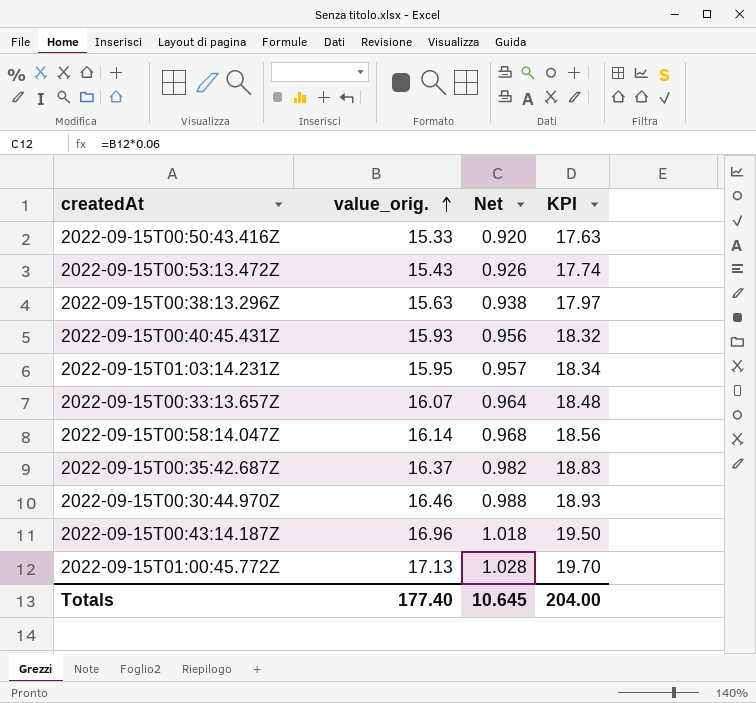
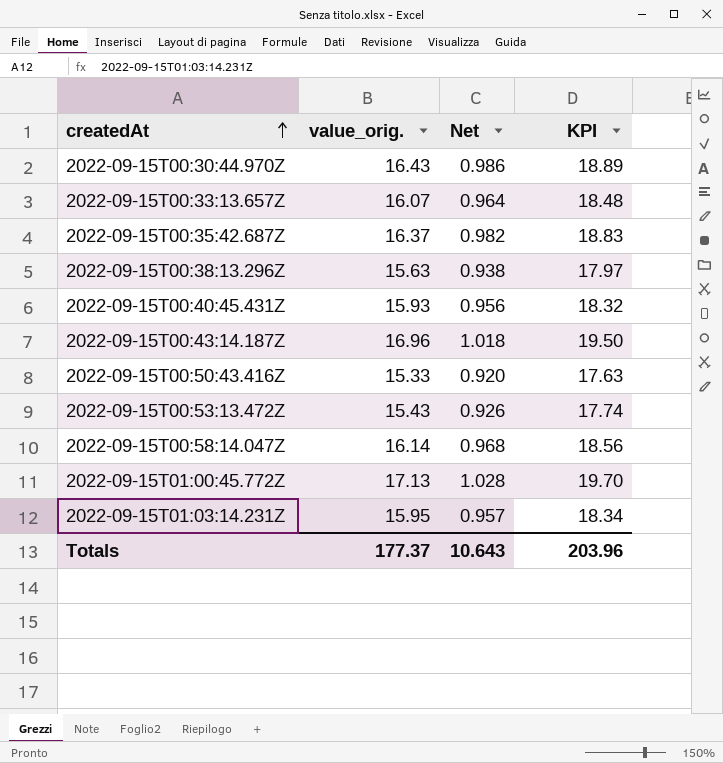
row order: value_orig. ascending -> createdAt ascending
2022-09-15T00:30:44.970Z | value_orig.: 16.46 -> 16.43
2022-09-15T00:30:44.970Z | Net: 0.988 -> 0.986
2022-09-15T00:30:44.970Z | KPI: 18.93 -> 18.89
Totals | value_orig.: 177.40 -> 177.37
Totals | Net: 10.645 -> 10.643
Totals | KPI: 204.00 -> 203.96

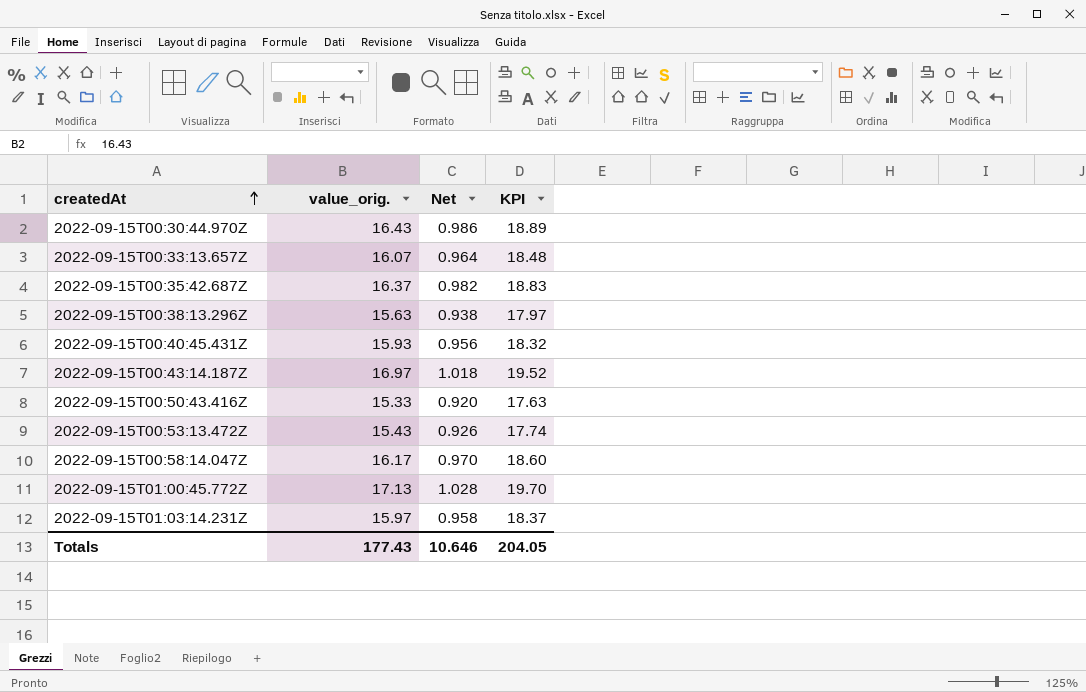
2022-09-15T00:43:14.187Z | value_orig.: 16.96 -> 16.97
2022-09-15T00:43:14.187Z | KPI: 19.50 -> 19.52
2022-09-15T00:58:14.047Z | value_orig.: 16.14 -> 16.17
2022-09-15T00:58:14.047Z | Net: 0.968 -> 0.970
2022-09-15T00:58:14.047Z | KPI: 18.56 -> 18.60
2022-09-15T01:03:14.231Z | value_orig.: 15.95 -> 15.97
2022-09-15T01:03:14.231Z | Net: 0.957 -> 0.958
2022-09-15T01:03:14.231Z | KPI: 18.34 -> 18.37
Totals | value_orig.: 177.37 -> 177.43
Totals | Net: 10.643 -> 10.646
Totals | KPI: 203.96 -> 204.05

